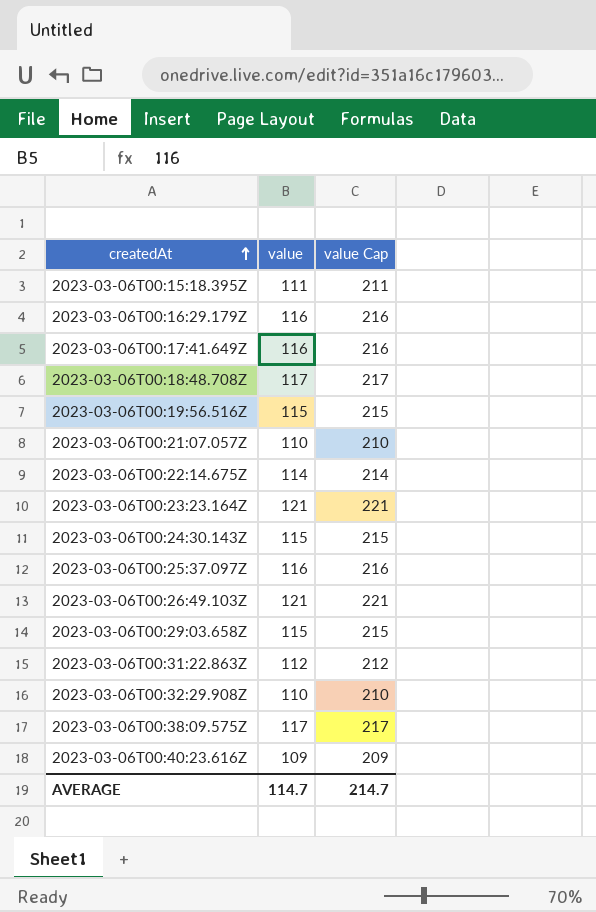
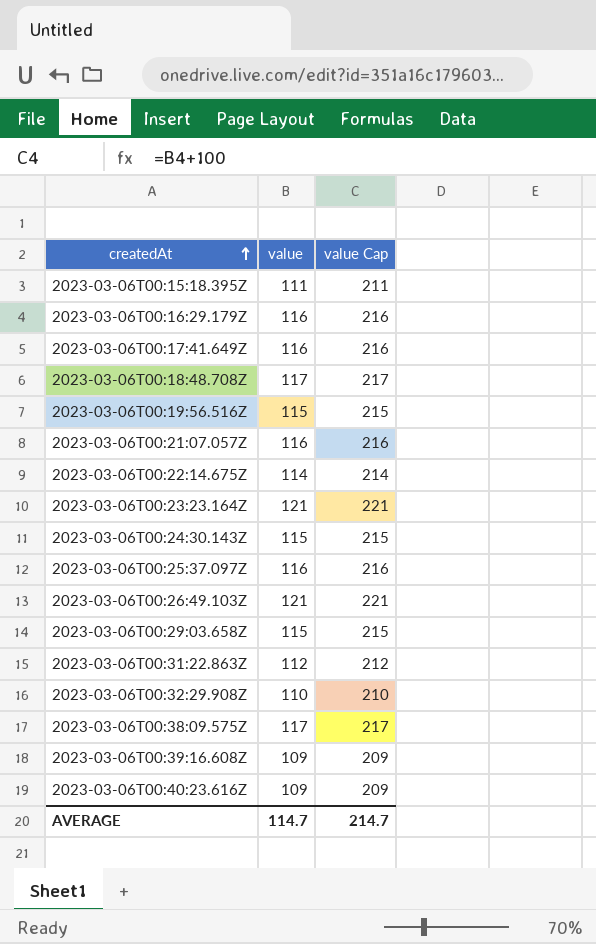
2023-03-06T00:21:07.057Z | value: 110 -> 116
2023-03-06T00:21:07.057Z | value Cap: 210 -> 216
row 2023-03-06T00:39:16.608Z: none -> 109 | 209

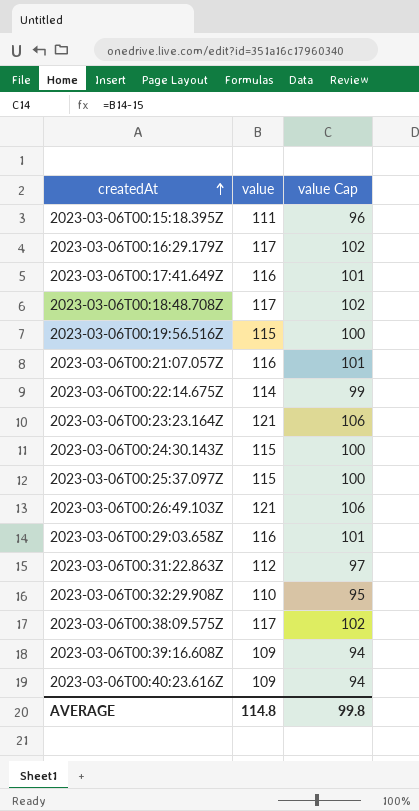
column value Cap | formula: [value] + 100 -> [value] - 15
2023-03-06T00:16:29.179Z | value: 116 -> 117
2023-03-06T00:25:37.097Z | value: 116 -> 115
2023-03-06T00:29:03.658Z | value: 115 -> 116
AVERAGE | value: 114.7 -> 114.8
AVERAGE | value Cap: 214.7 -> 99.8

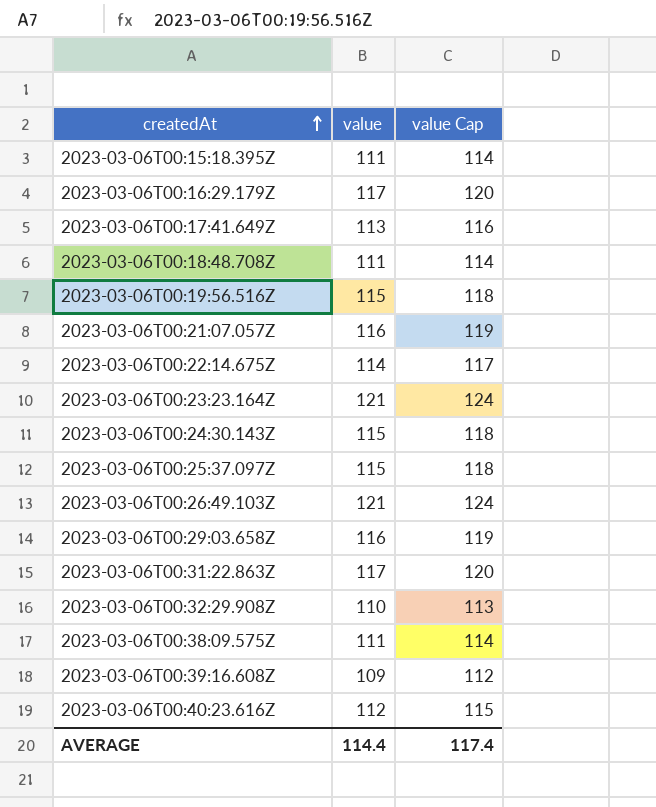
column value Cap | formula: [value] - 15 -> [value] + 3
2023-03-06T00:17:41.649Z | value: 116 -> 113
2023-03-06T00:18:48.708Z | value: 117 -> 111
2023-03-06T00:31:22.863Z | value: 112 -> 117
2023-03-06T00:38:09.575Z | value: 117 -> 111
2023-03-06T00:40:23.616Z | value: 109 -> 112
AVERAGE | value: 114.8 -> 114.4
AVERAGE | value Cap: 99.8 -> 117.4

